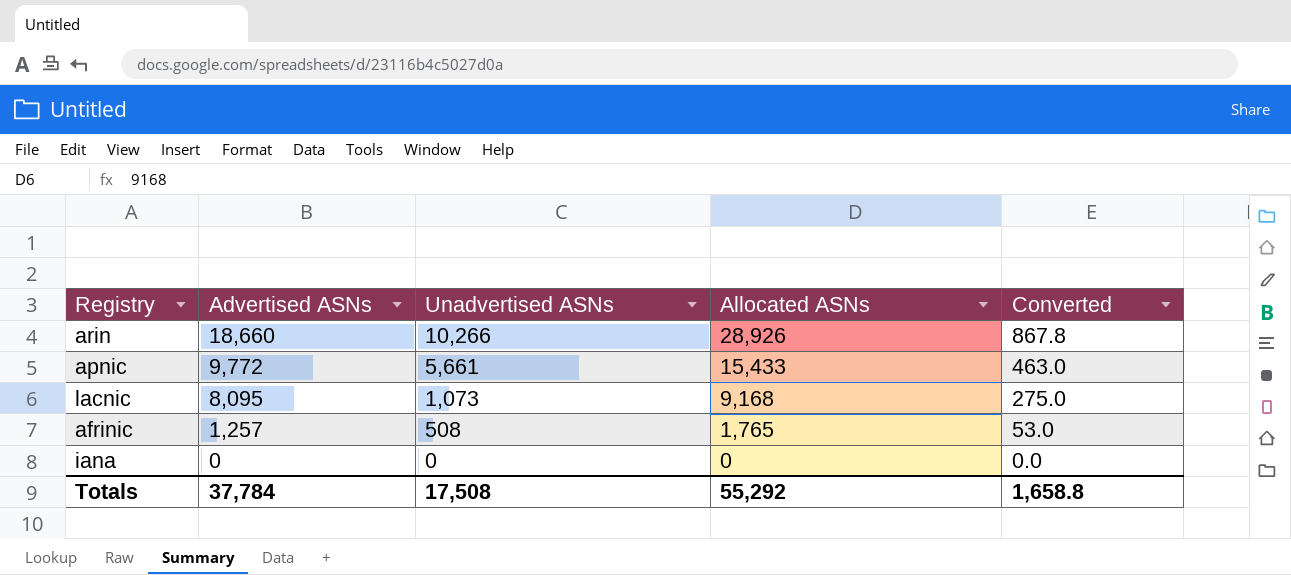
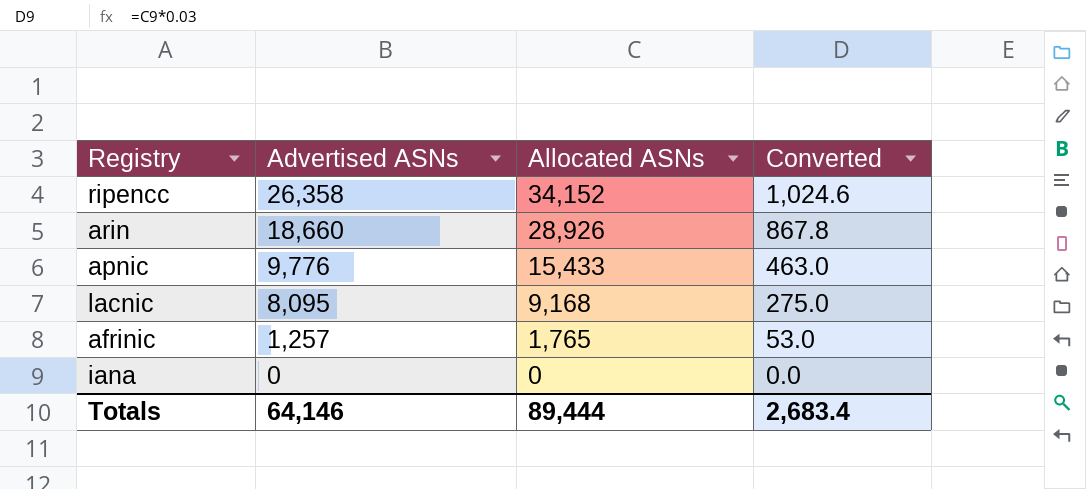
column Unadvertised ASNs | formula: [Allocated ASNs] - [Advertised ASNs] -> none
row ripencc: none -> 26,358 | 34,152 | 1,024.6
apnic | Advertised ASNs: 9,772 -> 9,776
Totals | Advertised ASNs: 37,784 -> 64,146
Totals | Allocated ASNs: 55,292 -> 89,444
Totals | Converted: 1,658.8 -> 2,683.4

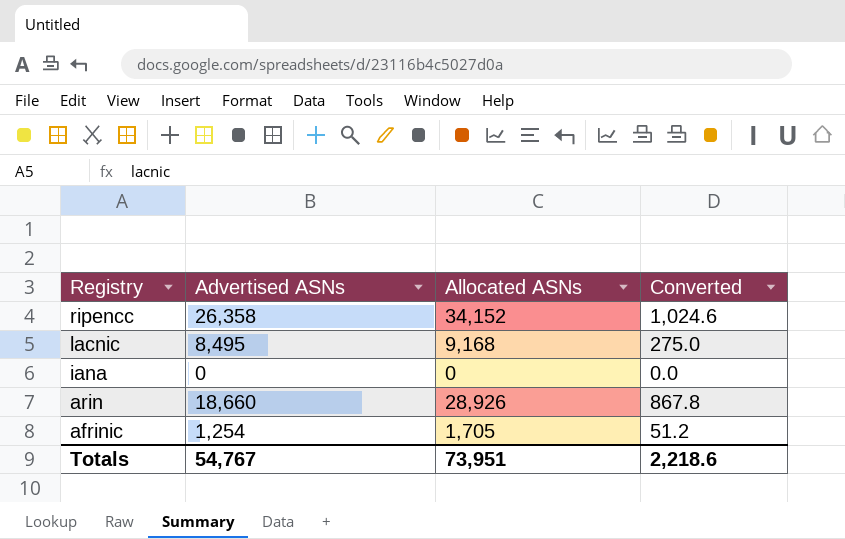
row order: Advertised ASNs descending -> Registry descending
row apnic: 9,776 | 15,433 | 463.0 -> none
lacnic | Advertised ASNs: 8,095 -> 8,495
afrinic | Advertised ASNs: 1,257 -> 1,254
afrinic | Allocated ASNs: 1,765 -> 1,705
afrinic | Converted: 53.0 -> 51.2
Totals | Advertised ASNs: 64,146 -> 54,767
Totals | Allocated ASNs: 89,444 -> 73,951
Totals | Converted: 2,683.4 -> 2,218.6

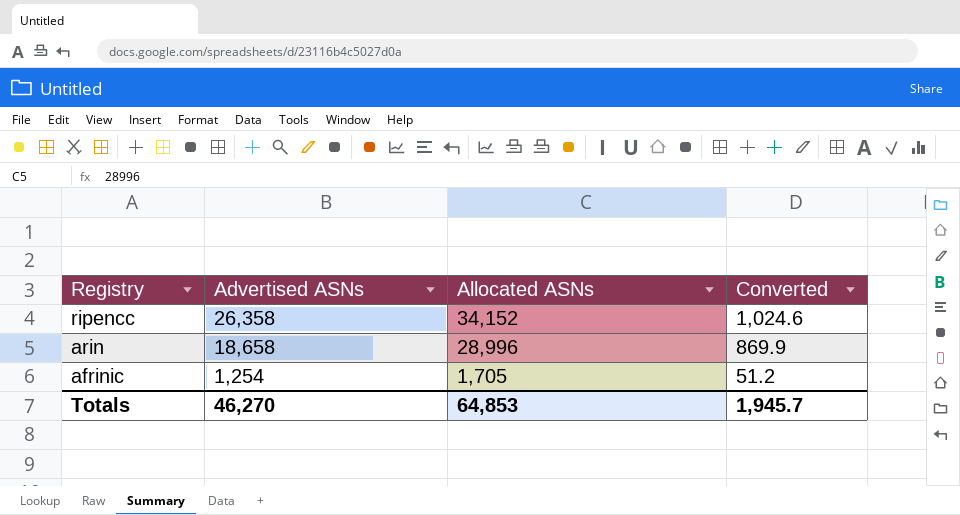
row lacnic: 8,495 | 9,168 | 275.0 -> none
row iana: 0 | 0 | 0.0 -> none
arin | Advertised ASNs: 18,660 -> 18,658
arin | Allocated ASNs: 28,926 -> 28,996
arin | Converted: 867.8 -> 869.9
Totals | Advertised ASNs: 54,767 -> 46,270
Totals | Allocated ASNs: 73,951 -> 64,853
Totals | Converted: 2,218.6 -> 1,945.7

